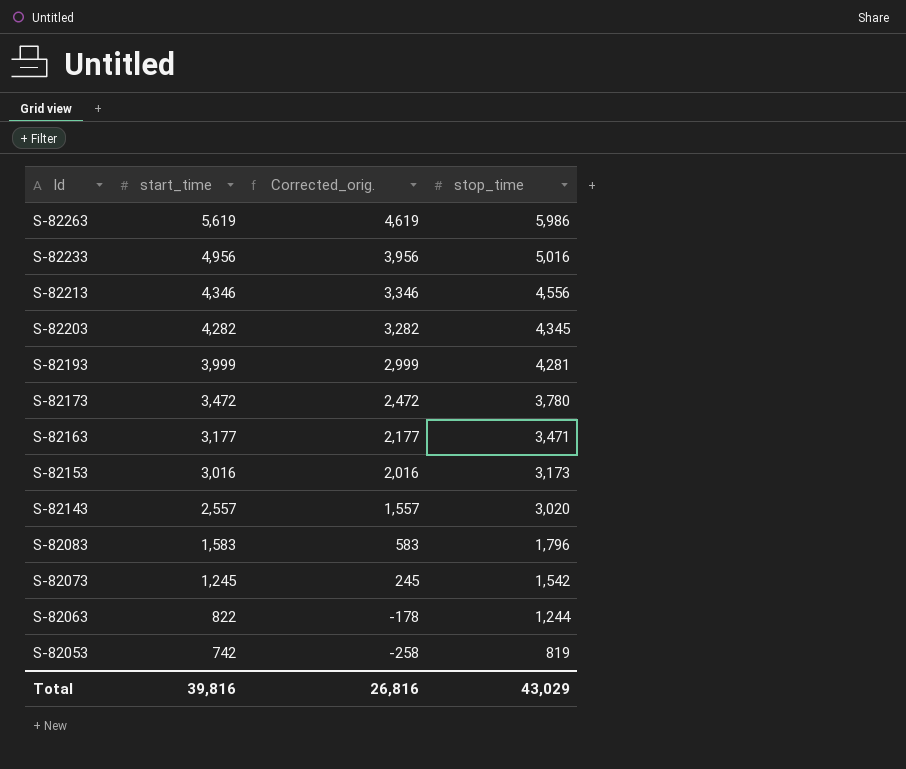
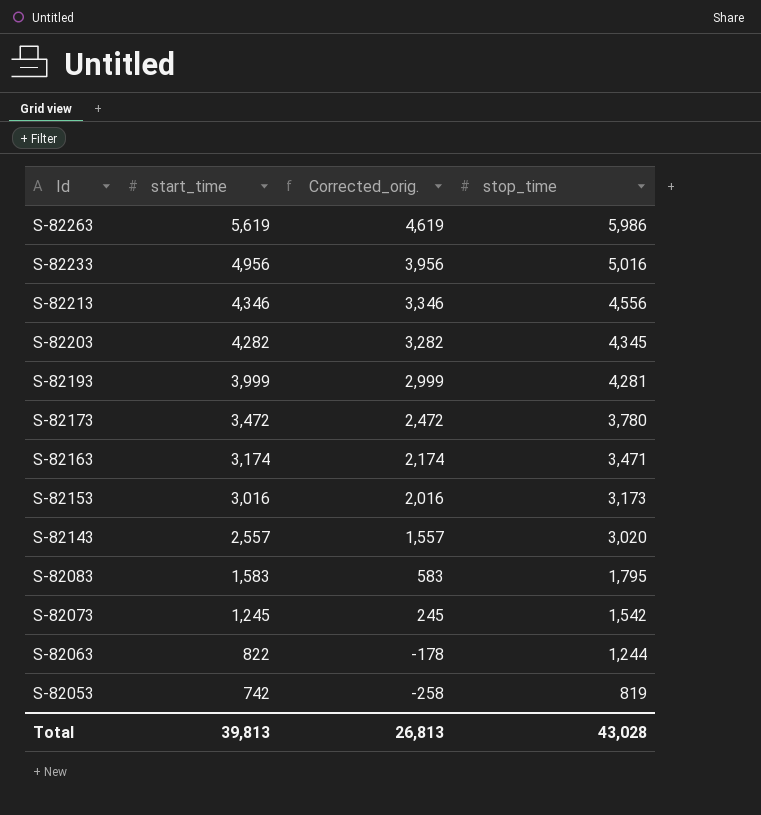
S-82163 | start_time: 3,177 -> 3,174
S-82163 | Corrected_orig.: 2,177 -> 2,174
S-82083 | stop_time: 1,796 -> 1,795
Total | start_time: 39,816 -> 39,813
Total | Corrected_orig.: 26,816 -> 26,813
Total | stop_time: 43,029 -> 43,028

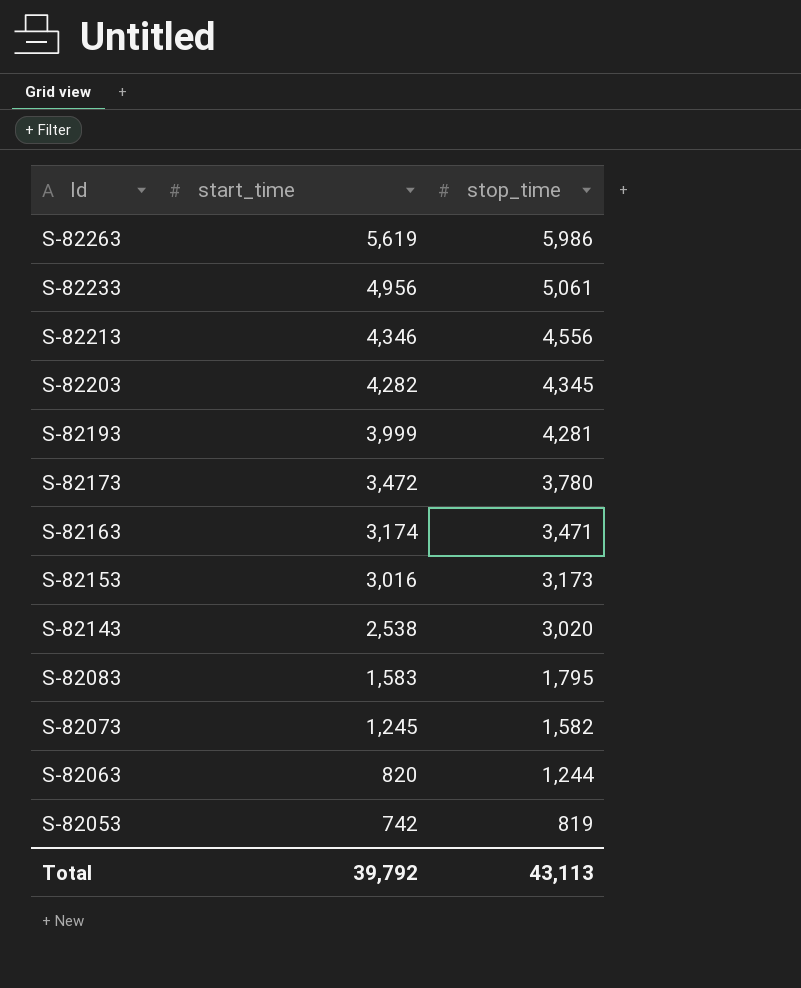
column Corrected_orig. | formula: [start_time] - 1000 -> none
S-82233 | stop_time: 5,016 -> 5,061
S-82143 | start_time: 2,557 -> 2,538
S-82073 | stop_time: 1,542 -> 1,582
S-82063 | start_time: 822 -> 820
Total | start_time: 39,813 -> 39,792
Total | stop_time: 43,028 -> 43,113

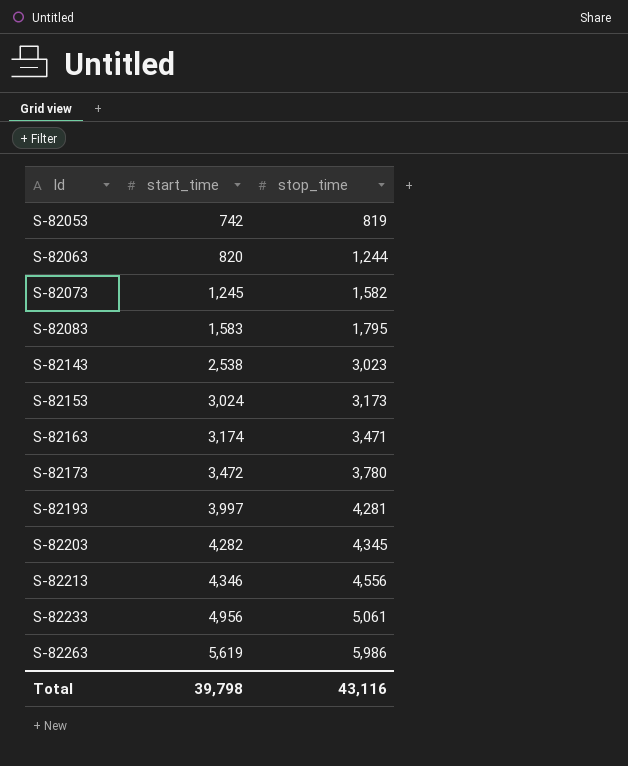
row order: Id descending -> Id ascending
S-82143 | stop_time: 3,020 -> 3,023
S-82153 | start_time: 3,016 -> 3,024
S-82193 | start_time: 3,999 -> 3,997
Total | start_time: 39,792 -> 39,798
Total | stop_time: 43,113 -> 43,116

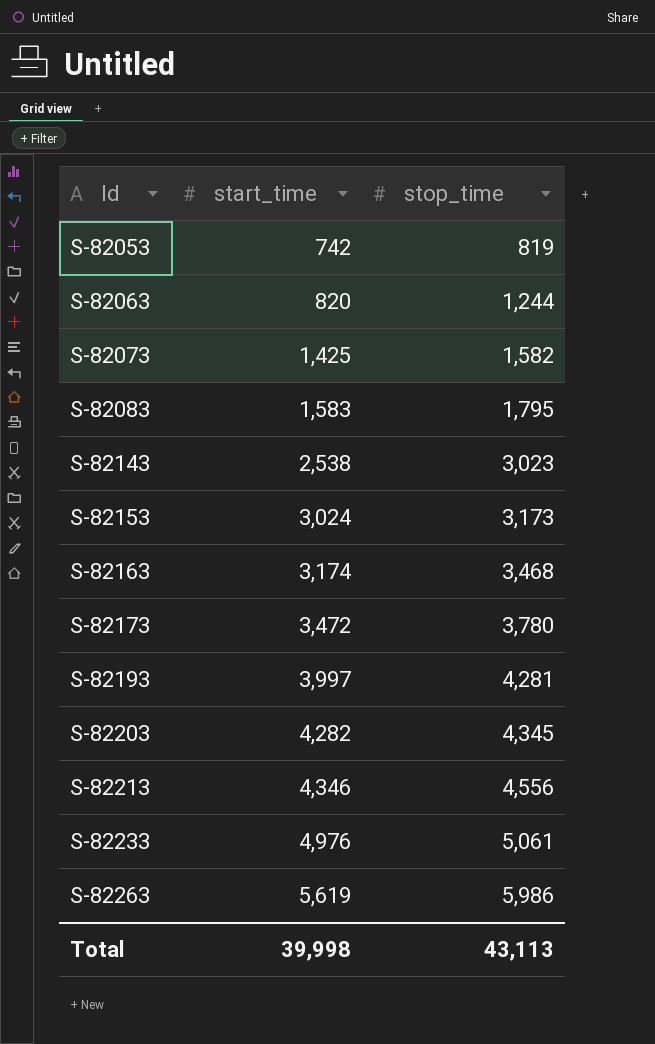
S-82073 | start_time: 1,245 -> 1,425
S-82163 | stop_time: 3,471 -> 3,468
S-82233 | start_time: 4,956 -> 4,976
Total | start_time: 39,798 -> 39,998
Total | stop_time: 43,116 -> 43,113

